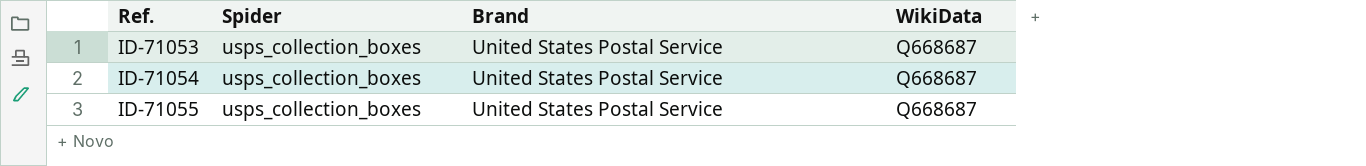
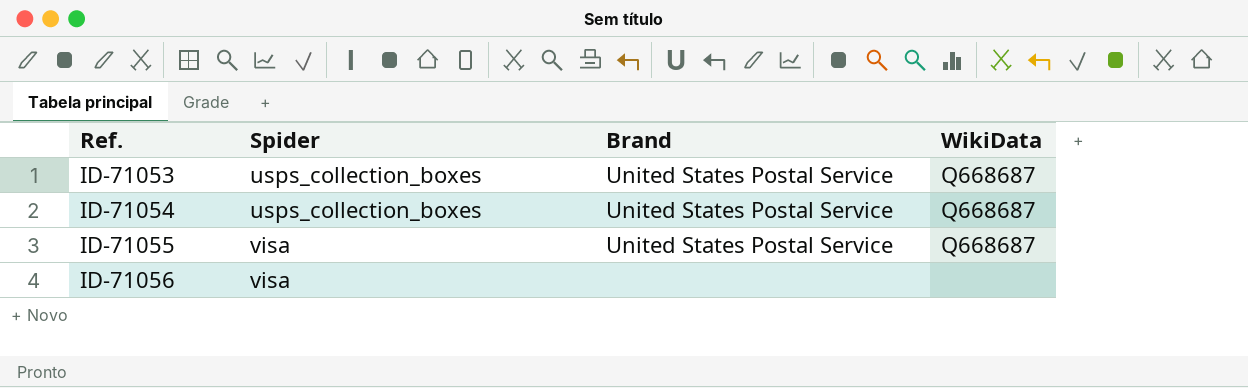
ID-71055 | Spider: usps_collection_boxes -> visa
row ID-71056: none -> visa | none | none

